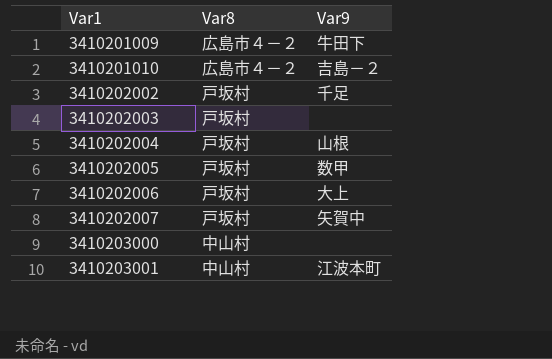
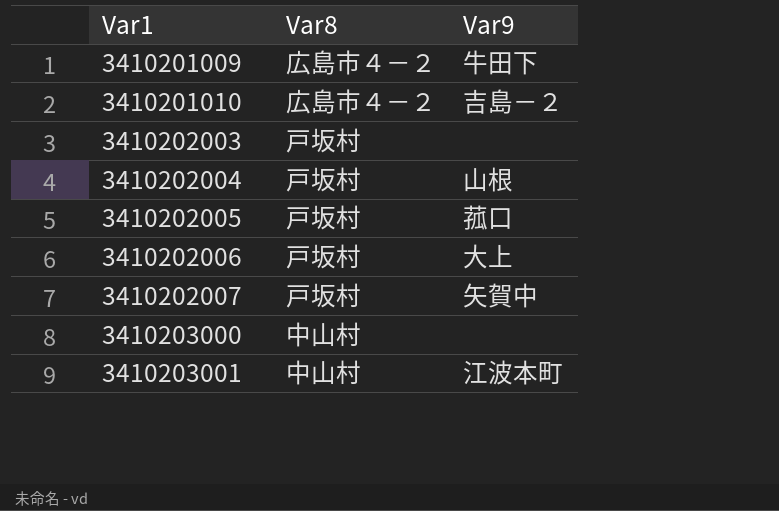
row 3410202002: 戸坂村 | 千足 -> none
3410202005 | Var9: 数甲 -> 菰口

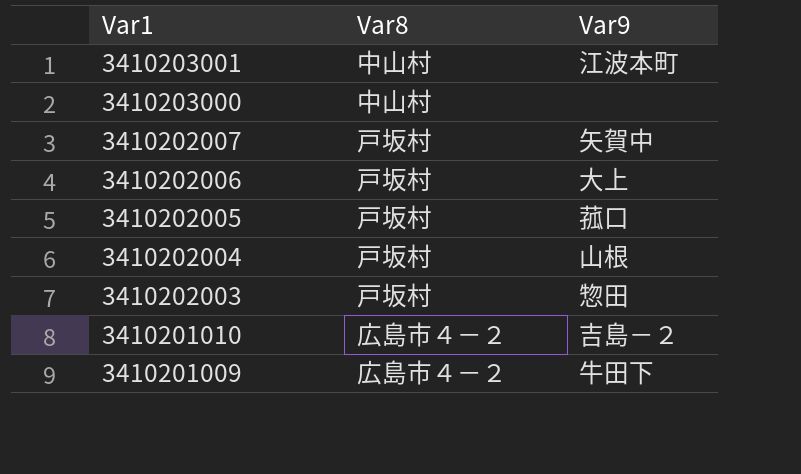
row order: Var1 ascending -> Var1 descending
3410202003 | Var9: none -> 惣田

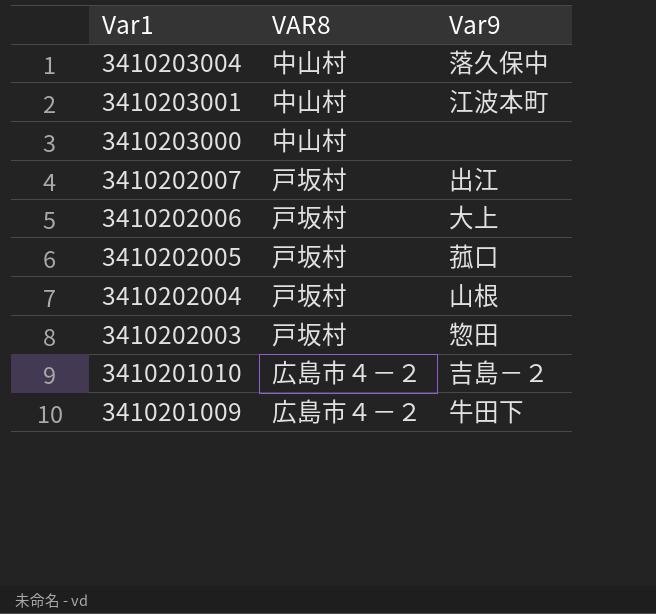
column name: Var8 -> VAR8
row 3410203004: none -> 中山村 | 落久保中
3410202007 | Var9: 矢賀中 -> 出江

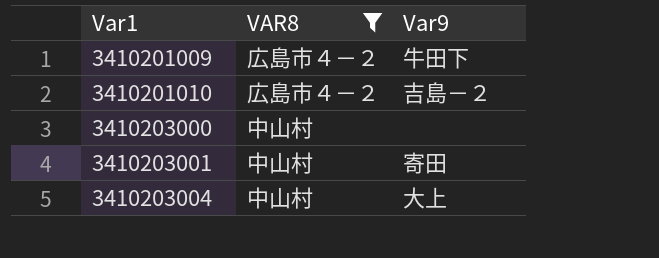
filter: none -> VAR8 != 戸坂村
row order: Var1 descending -> Var1 ascending
3410203001 | Var9: 江波本町 -> 寄田
3410203004 | Var9: 落久保中 -> 大上

